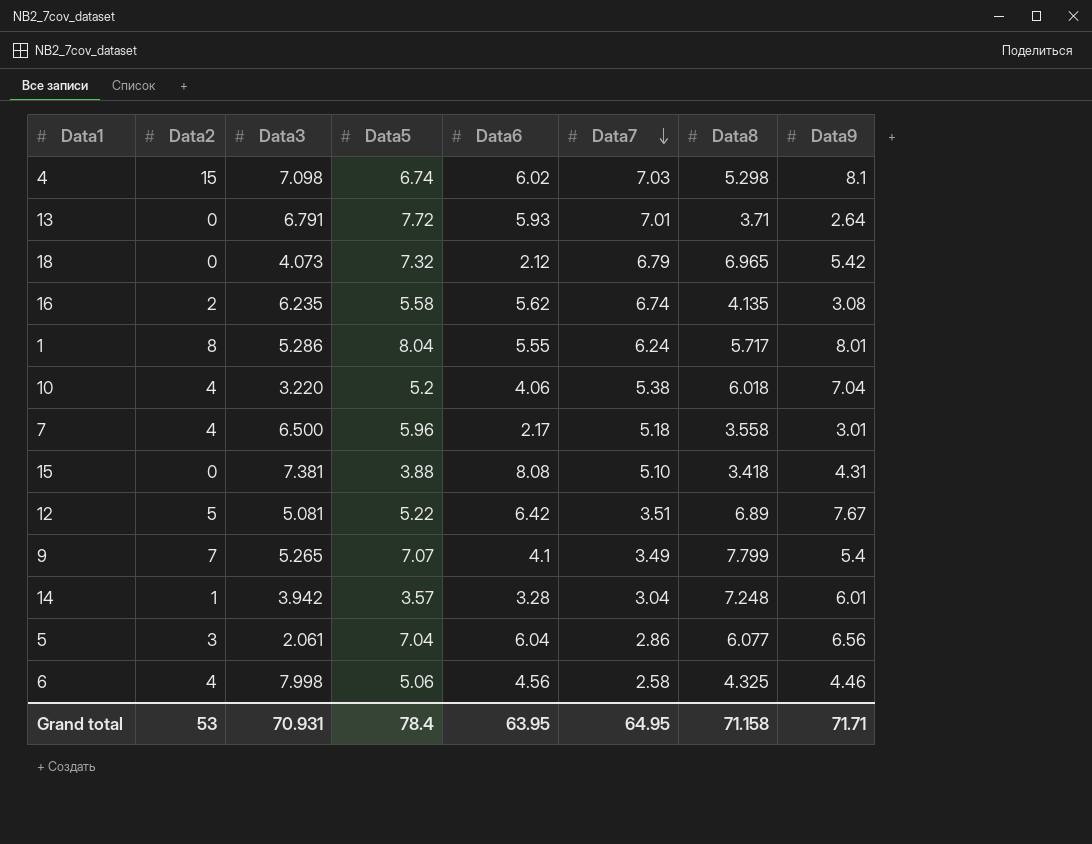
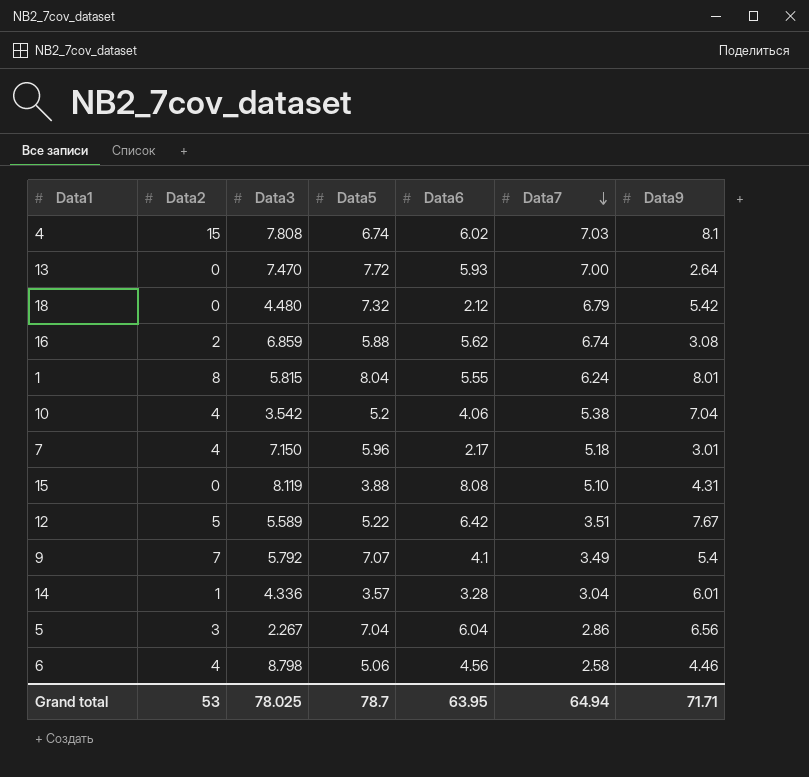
column Data8 | position: 7 -> none
4 | Data3: 7.098 -> 7.808
13 | Data3: 6.791 -> 7.470
13 | Data7: 7.01 -> 7.00
18 | Data3: 4.073 -> 4.480
16 | Data3: 6.235 -> 6.859
16 | Data5: 5.58 -> 5.88
1 | Data3: 5.286 -> 5.815
10 | Data3: 3.220 -> 3.542
7 | Data3: 6.500 -> 7.150
15 | Data3: 7.381 -> 8.119
12 | Data3: 5.081 -> 5.589
9 | Data3: 5.265 -> 5.792
14 | Data3: 3.942 -> 4.336
5 | Data3: 2.061 -> 2.267
6 | Data3: 7.998 -> 8.798
Grand total | Data3: 70.931 -> 78.025
Grand total | Data5: 78.4 -> 78.7
Grand total | Data7: 64.95 -> 64.94

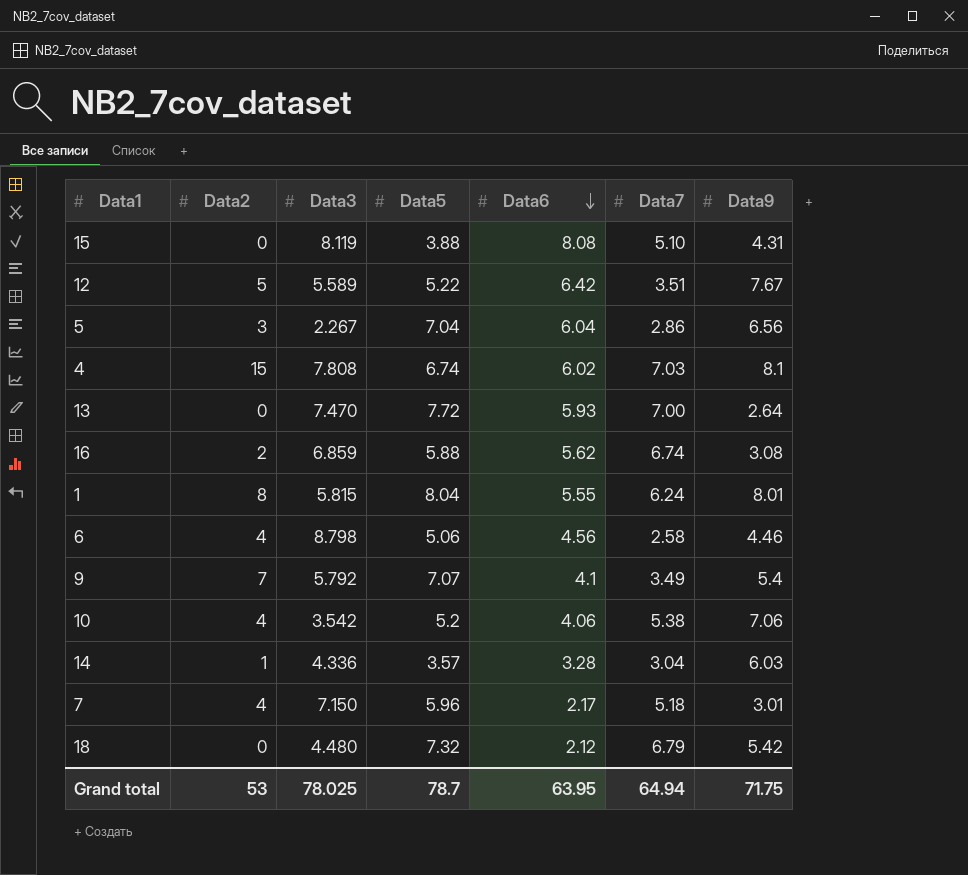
row order: Data7 descending -> Data6 descending
10 | Data9: 7.04 -> 7.06
14 | Data9: 6.01 -> 6.03
Grand total | Data9: 71.71 -> 71.75

